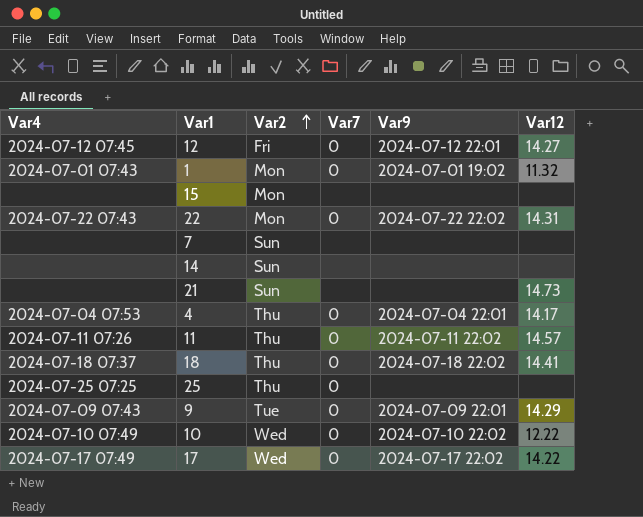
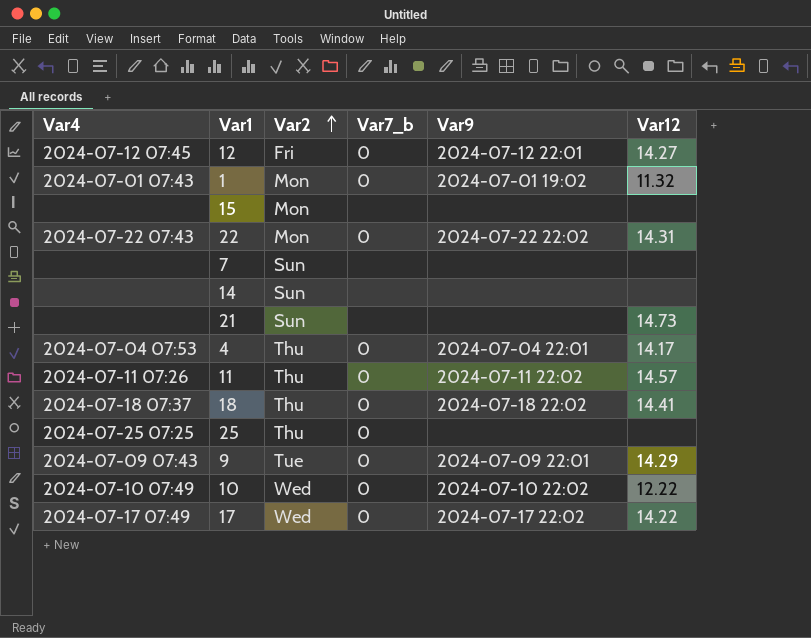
column name: Var7 -> Var7_b

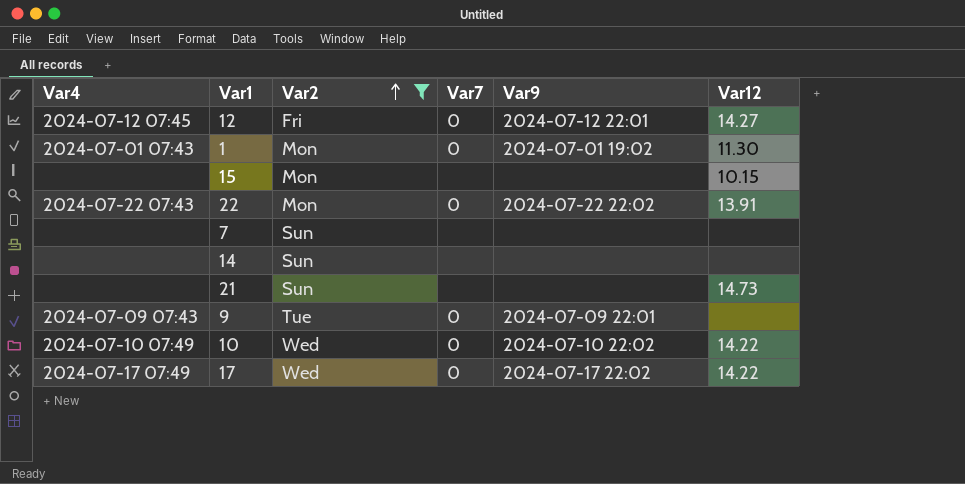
filter: none -> Var2 != Thu
column name: Var7_b -> Var7
1 | Var12: 11.32 -> 11.30
15 | Var12: none -> 10.15
22 | Var12: 14.31 -> 13.91
9 | Var12: 14.29 -> none
10 | Var12: 12.22 -> 14.22

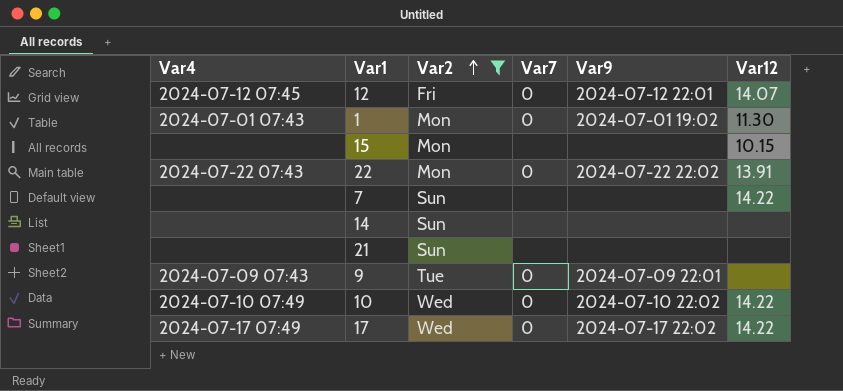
12 | Var12: 14.27 -> 14.07
7 | Var12: none -> 14.22
21 | Var12: 14.73 -> none

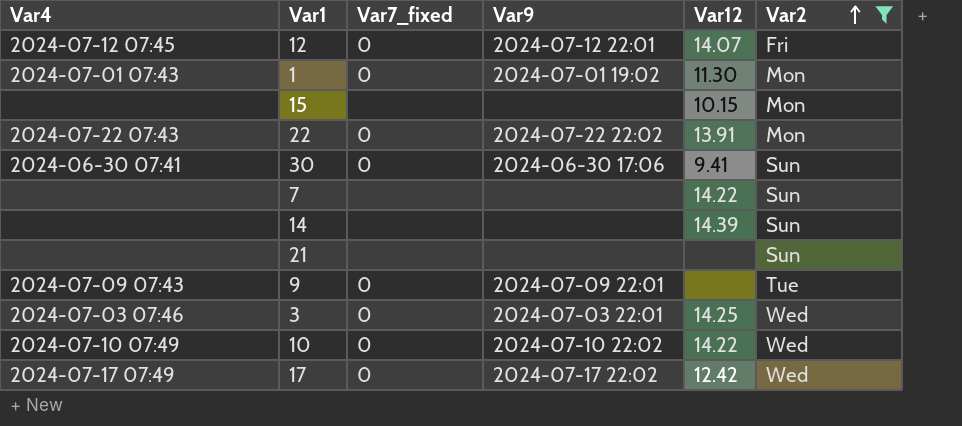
column name: Var7 -> Var7_fixed
column Var2 | position: 3 -> 6
row 30: none -> 2024-06-30 07:41 | 0 | 2024-06-30 17:06 | 9.41 | Sun
14 | Var12: none -> 14.39
row 3: none -> 2024-07-03 07:46 | 0 | 2024-07-03 22:01 | 14.25 | Wed
17 | Var12: 14.22 -> 12.42

